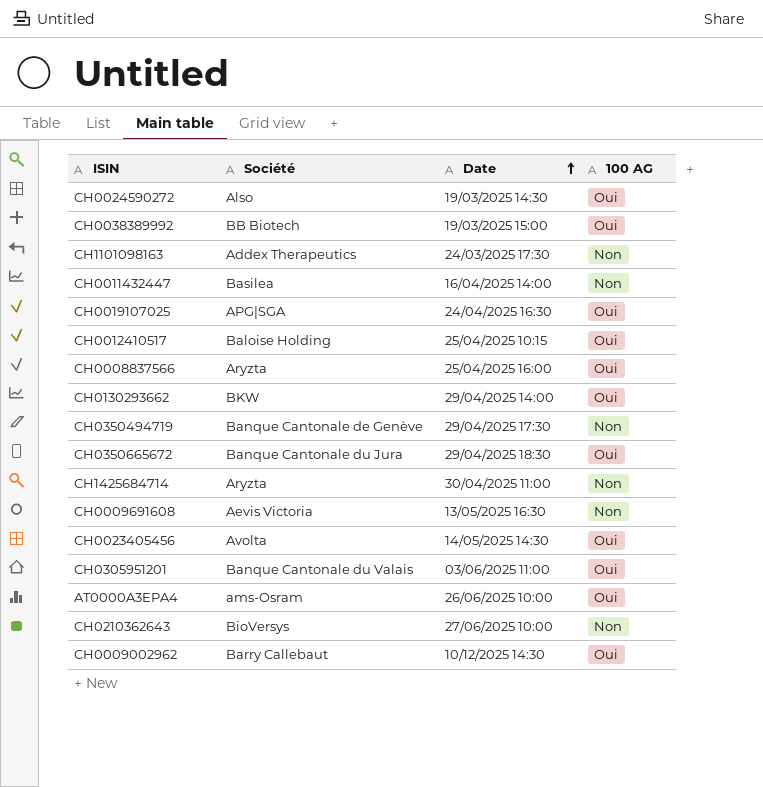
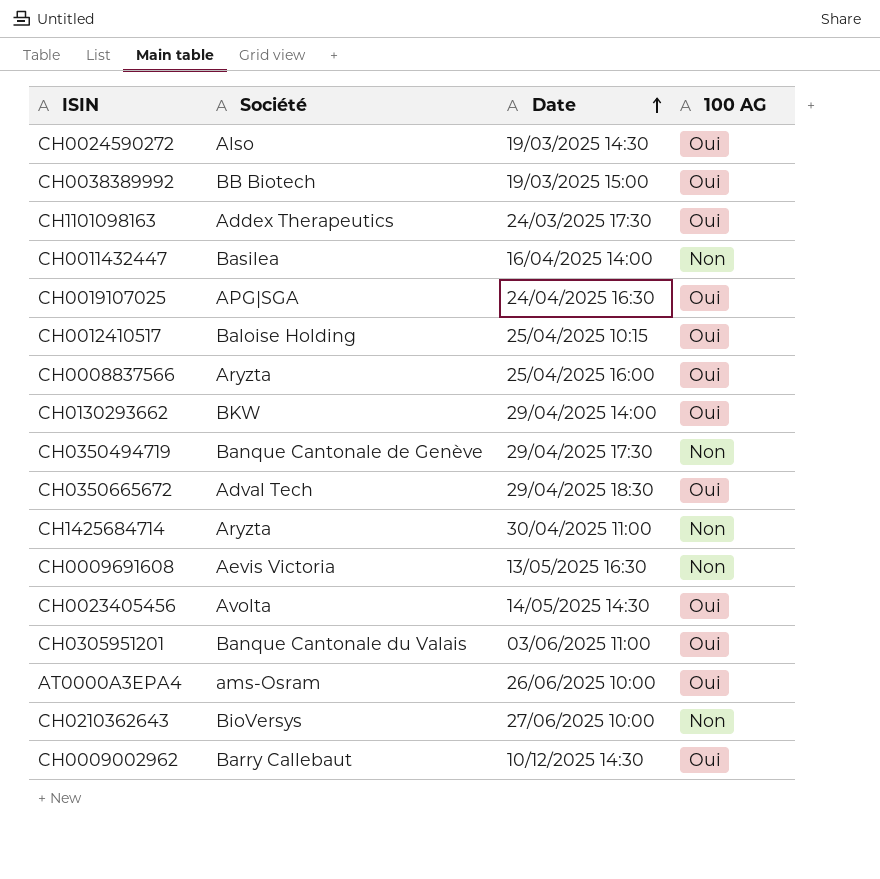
CH1101098163 | 100 AG: Non -> Oui
CH0350665672 | Société: Banque Cantonale du Jura -> Adval Tech

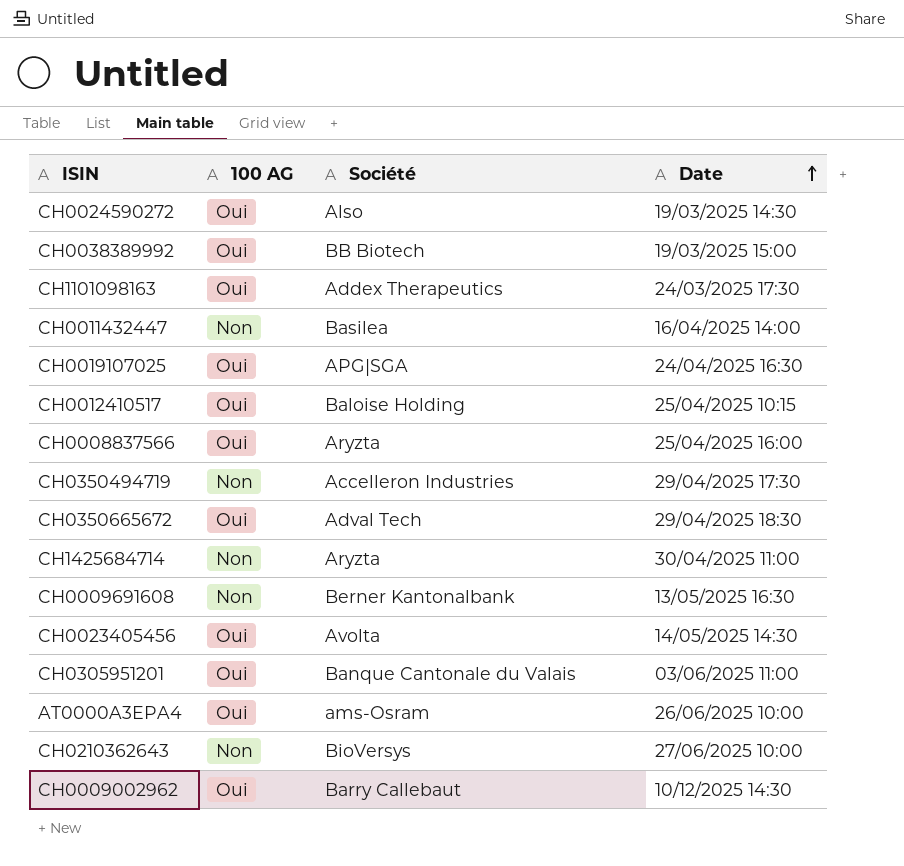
column 100 AG | position: 4 -> 2
row CH0130293662: BKW | 29/04/2025 14:00 | Oui -> none
CH0350494719 | Société: Banque Cantonale de Genève -> Accelleron Industries
CH0009691608 | Société: Aevis Victoria -> Berner Kantonalbank

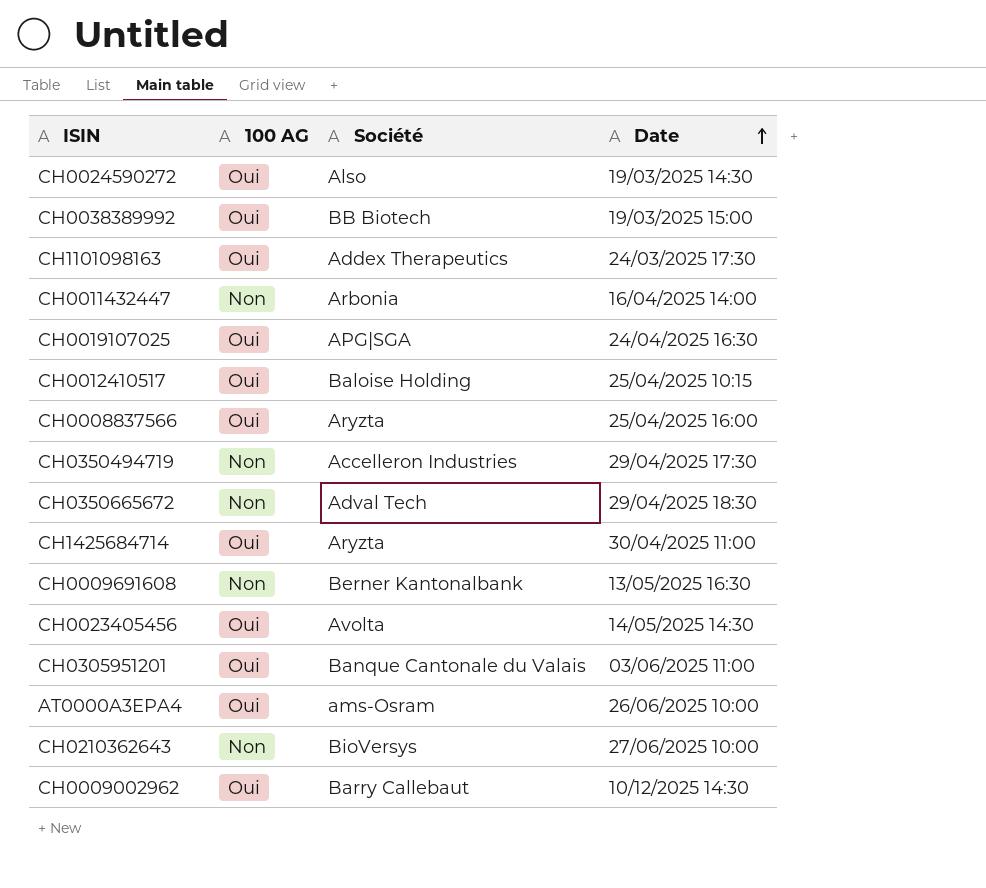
CH0011432447 | Société: Basilea -> Arbonia
CH0350665672 | 100 AG: Oui -> Non
CH1425684714 | 100 AG: Non -> Oui

